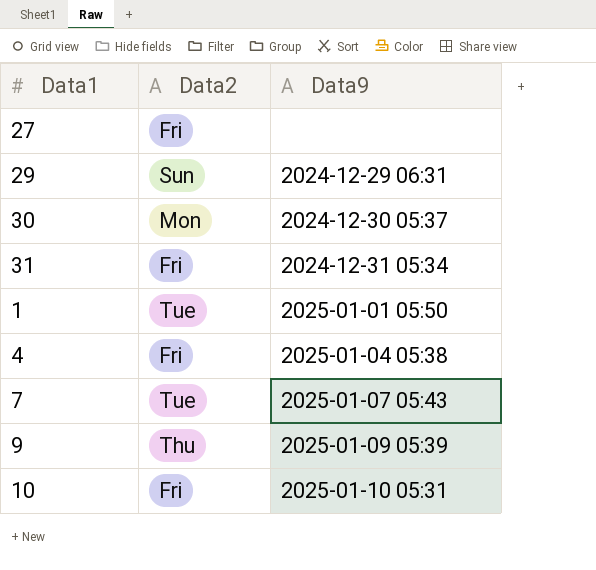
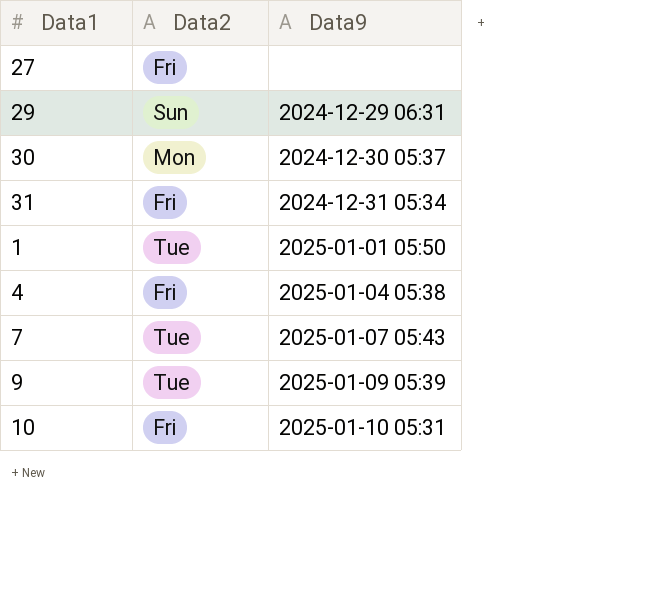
9 | Data2: Thu -> Tue

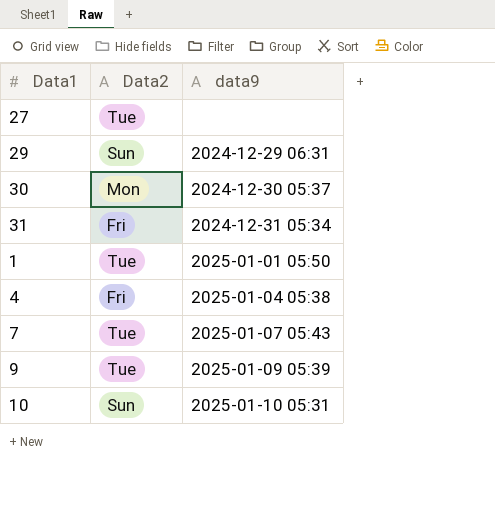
column name: Data9 -> data9
27 | Data2: Fri -> Tue
10 | Data2: Fri -> Sun

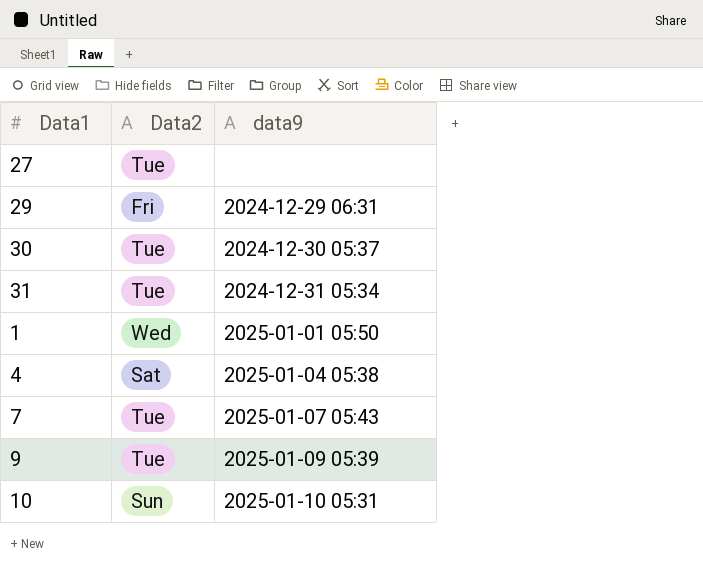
29 | Data2: Sun -> Fri
30 | Data2: Mon -> Tue
31 | Data2: Fri -> Tue
1 | Data2: Tue -> Wed
4 | Data2: Fri -> Sat

